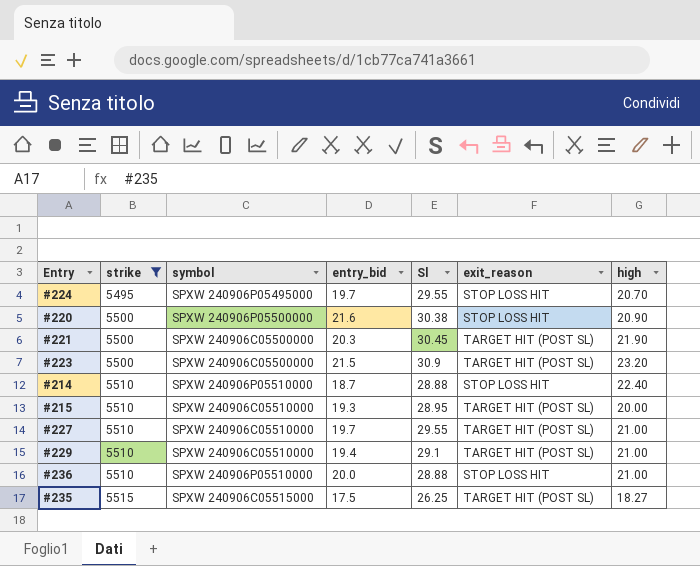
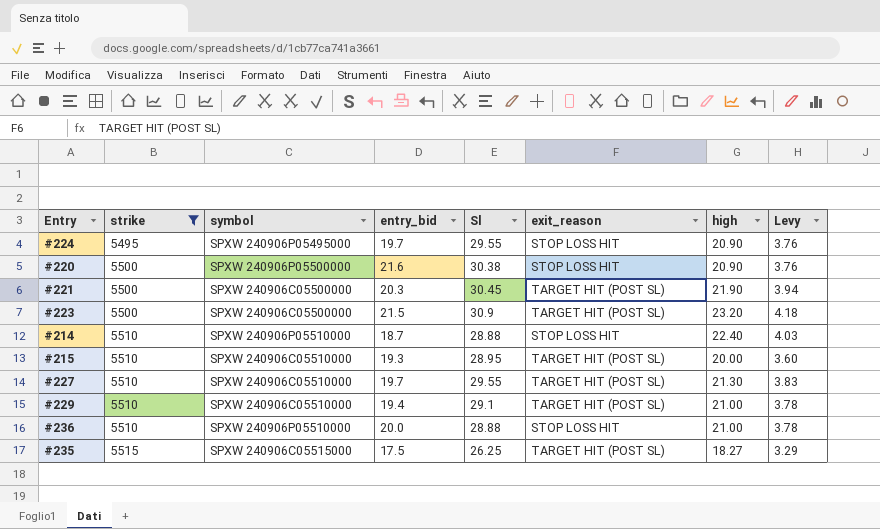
column Levy | formula: none -> [high] * 0.18
#224 | high: 20.70 -> 20.90
#227 | high: 21.00 -> 21.30

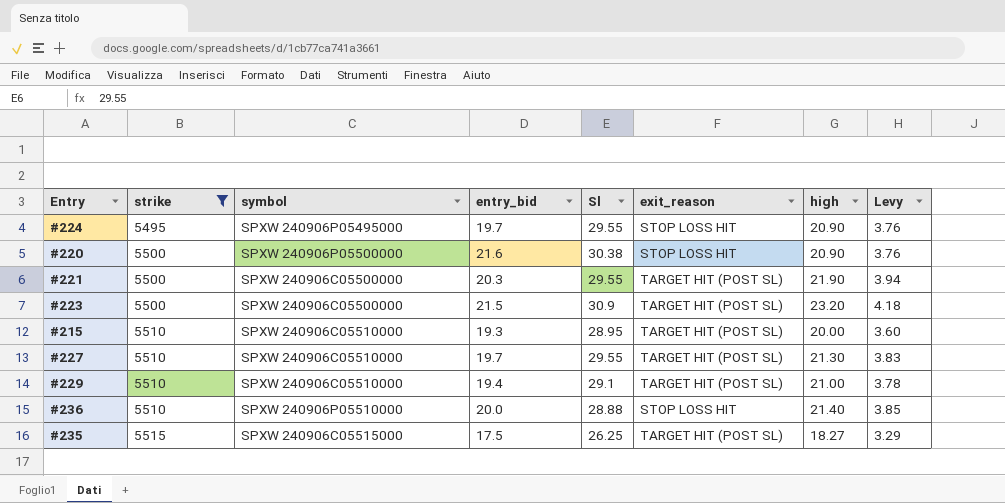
row #214: 5510 | SPXW 240906P05510000 | 18.7 | 28.88 | STOP LOSS HIT | 22.40 | 4.03 -> none
#221 | Sl: 30.45 -> 29.55
#236 | high: 21.00 -> 21.40
#236 | Levy: 3.78 -> 3.85

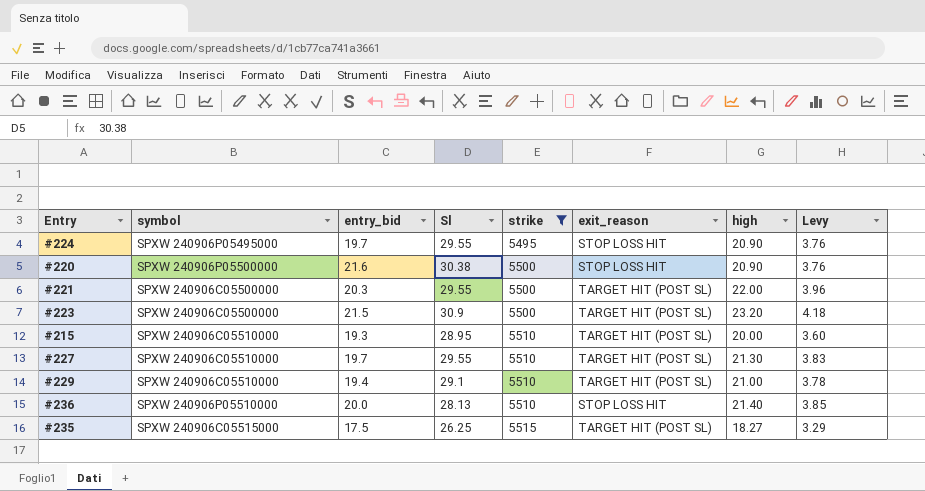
column strike | position: 2 -> 5
#221 | high: 21.90 -> 22.00
#221 | Levy: 3.94 -> 3.96
#236 | Sl: 28.88 -> 28.13

